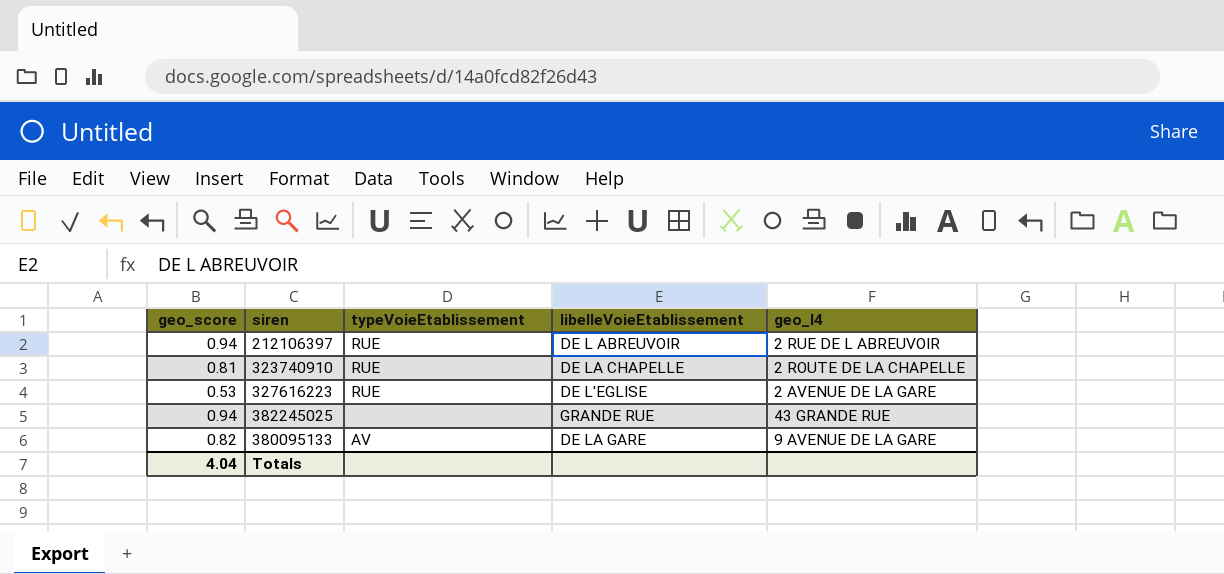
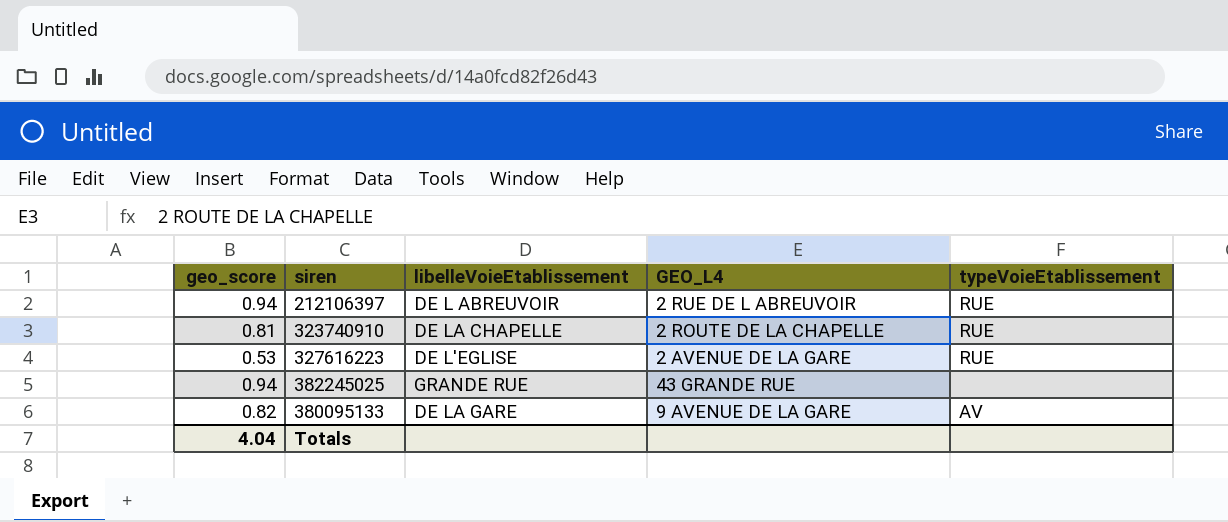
column name: geo_l4 -> GEO_L4
column typeVoieEtablissement | position: 3 -> 5

